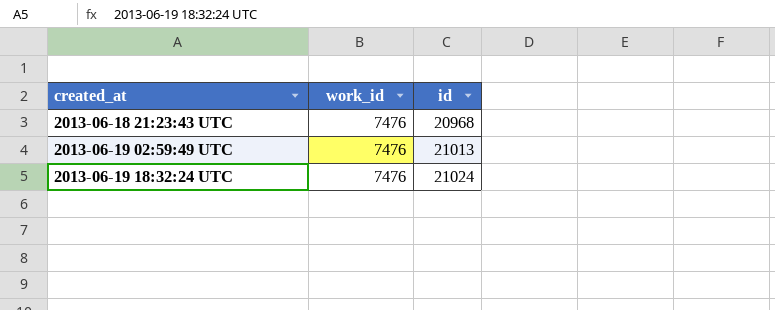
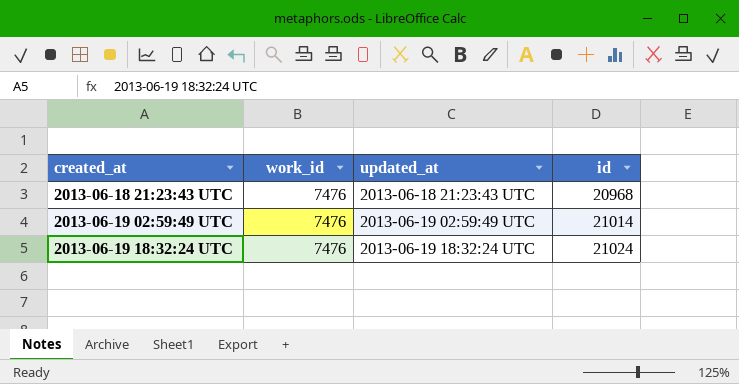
column updated_at | position: none -> 3
2013-06-19 02:59:49 UTC | id: 21013 -> 21014

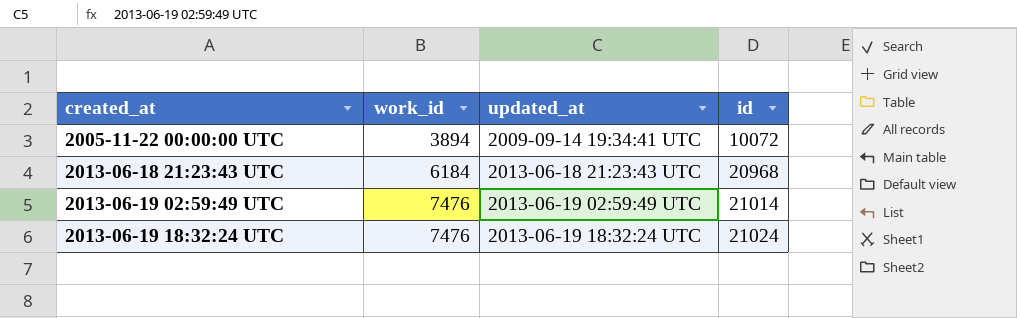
row 2005-11-22 00:00:00 UTC: none -> 3894 | 2009-09-14 19:34:41 UTC | 10072
2013-06-18 21:23:43 UTC | work_id: 7476 -> 6184

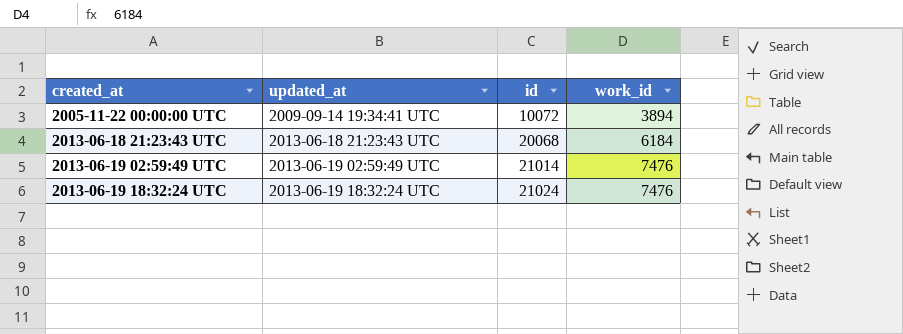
column work_id | position: 2 -> 4
2013-06-18 21:23:43 UTC | id: 20968 -> 20068

